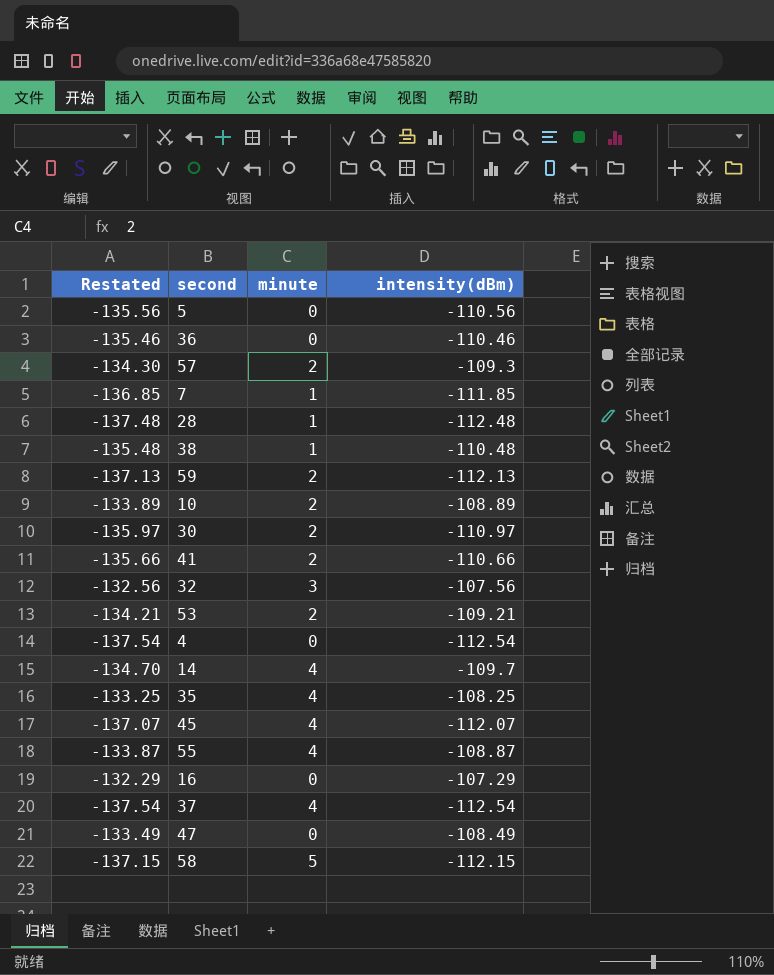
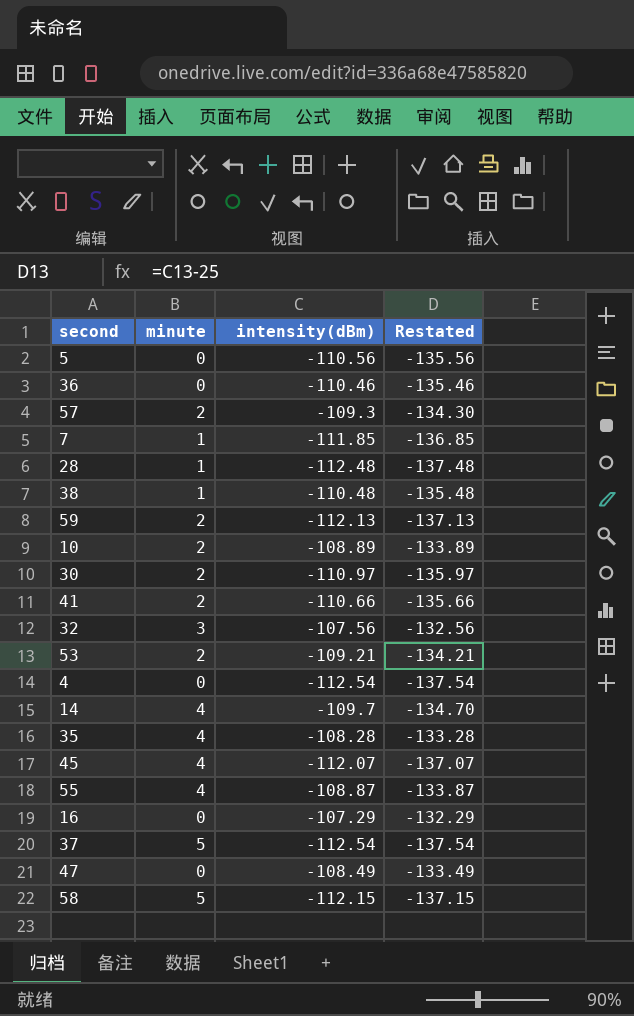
column Restated | position: 1 -> 4
35 | intensity(dBm): -108.25 -> -108.28
35 | Restated: -133.25 -> -133.28
37 | minute: 4 -> 5

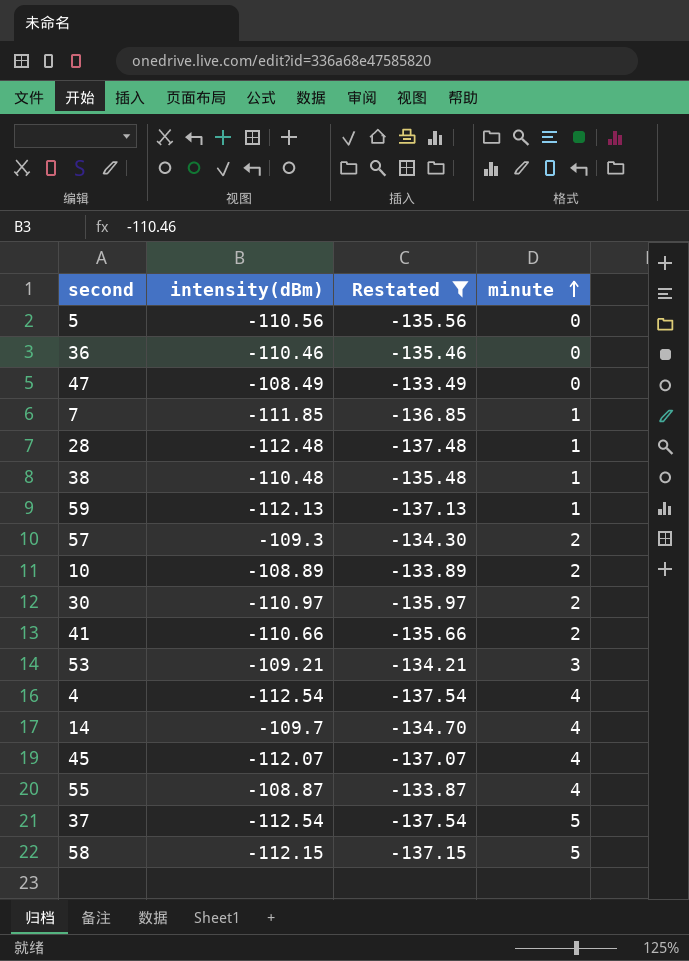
filter: none -> Restated <= -133.49
row order: none -> minute ascending
column minute | position: 2 -> 4
59 | minute: 2 -> 1
53 | minute: 2 -> 3
4 | minute: 0 -> 4

